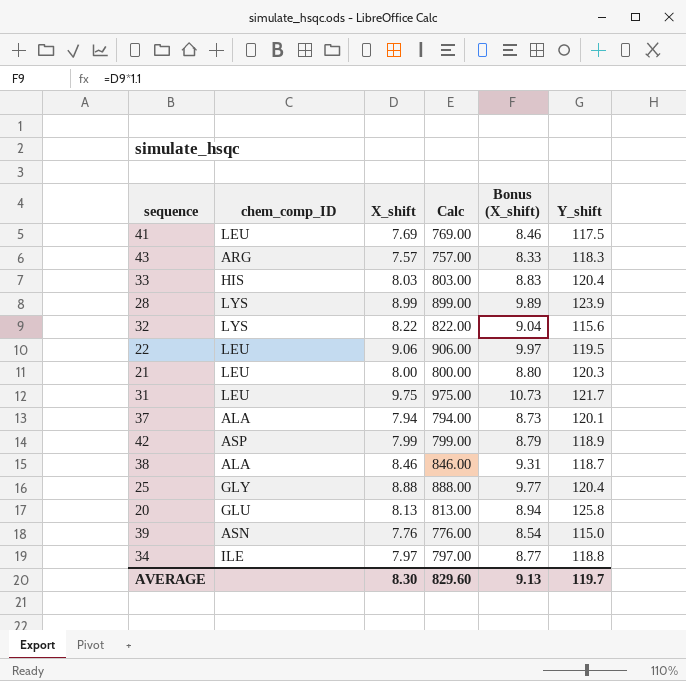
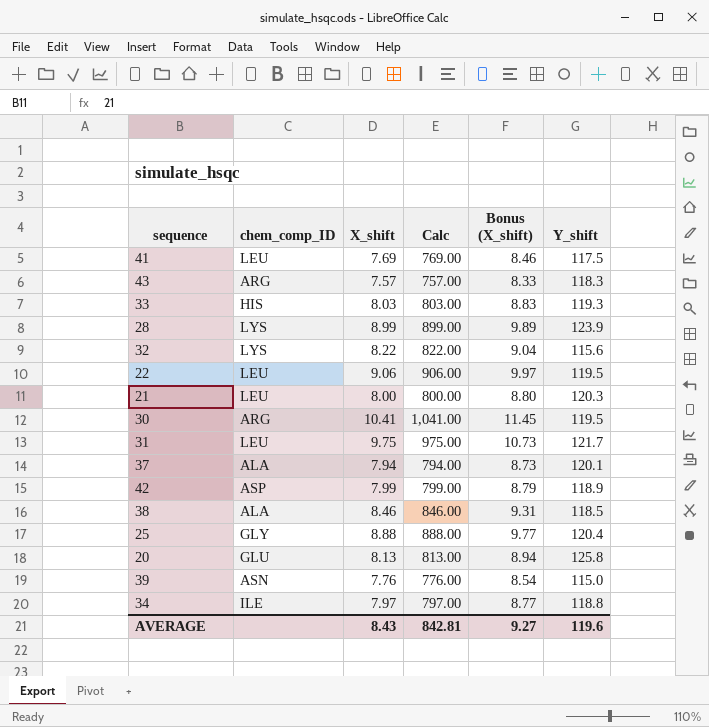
33 | Y_shift: 120.4 -> 119.3
row 30: none -> ARG | 10.41 | 1,041.00 | 11.45 | 119.5
38 | Y_shift: 118.7 -> 118.5
AVERAGE | X_shift: 8.30 -> 8.43
AVERAGE | Calc: 829.60 -> 842.81
AVERAGE | Bonus (X_shift): 9.13 -> 9.27
AVERAGE | Y_shift: 119.7 -> 119.6

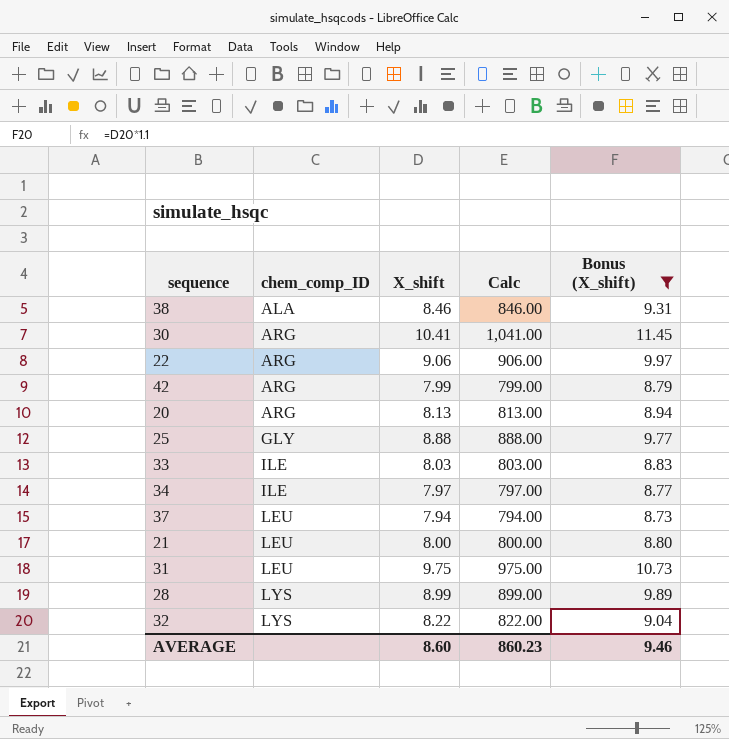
filter: none -> Bonus (X_shift) >= 8.73
row order: none -> chem_comp_ID ascending
column Y_shift | position: 6 -> none
22 | chem_comp_ID: LEU -> ARG
42 | chem_comp_ID: ASP -> ARG
20 | chem_comp_ID: GLU -> ARG
33 | chem_comp_ID: HIS -> ILE
37 | chem_comp_ID: ALA -> LEU
AVERAGE | X_shift: 8.43 -> 8.60
AVERAGE | Calc: 842.81 -> 860.23
AVERAGE | Bonus (X_shift): 9.27 -> 9.46

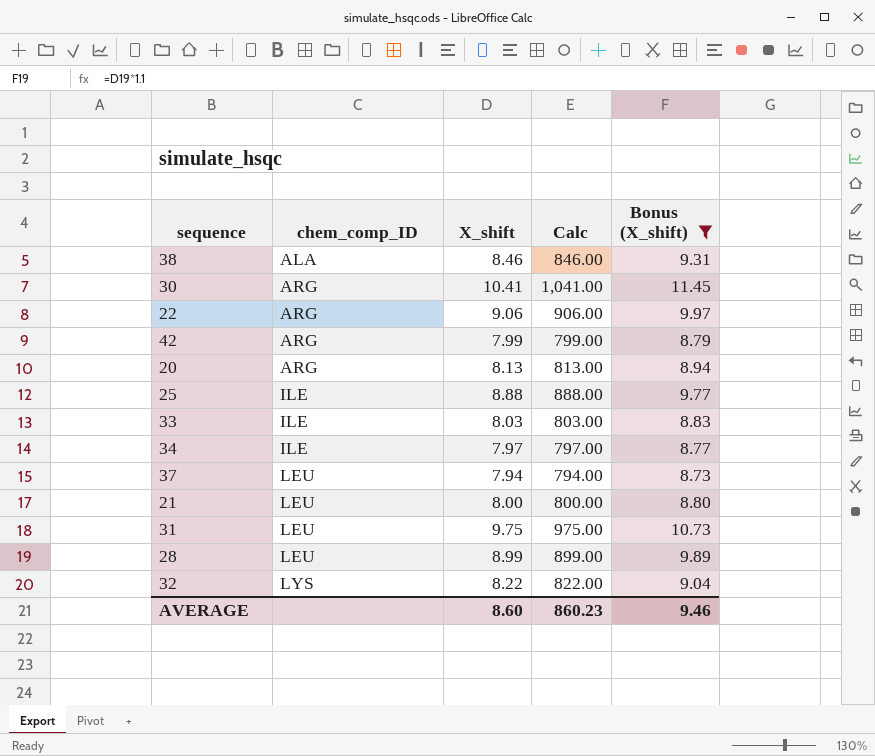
25 | chem_comp_ID: GLY -> ILE
28 | chem_comp_ID: LYS -> LEU

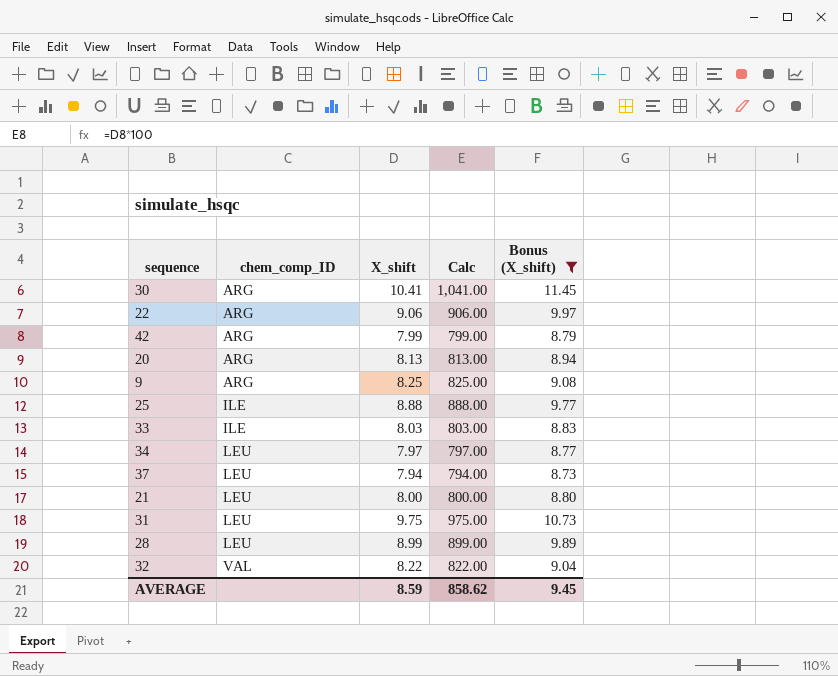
row 38: ALA | 8.46 | 846.00 | 9.31 -> none
row 9: none -> ARG | 8.25 | 825.00 | 9.08
34 | chem_comp_ID: ILE -> LEU
32 | chem_comp_ID: LYS -> VAL
AVERAGE | X_shift: 8.60 -> 8.59
AVERAGE | Calc: 860.23 -> 858.62
AVERAGE | Bonus (X_shift): 9.46 -> 9.45

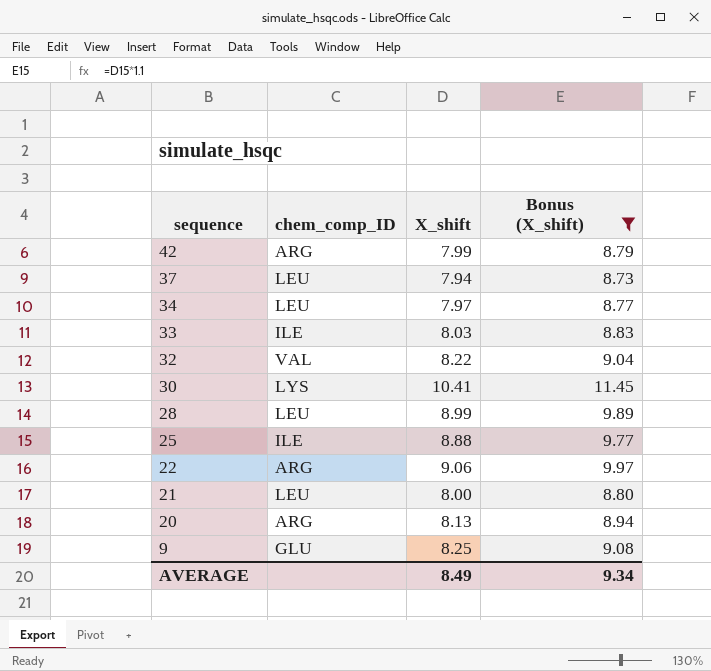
row order: chem_comp_ID ascending -> sequence descending
column Calc | formula: [X_shift] * 100 -> none
row 31: LEU | 9.75 | 975.00 | 10.73 -> none
30 | chem_comp_ID: ARG -> LYS
9 | chem_comp_ID: ARG -> GLU
AVERAGE | X_shift: 8.59 -> 8.49
AVERAGE | Bonus (X_shift): 9.45 -> 9.34

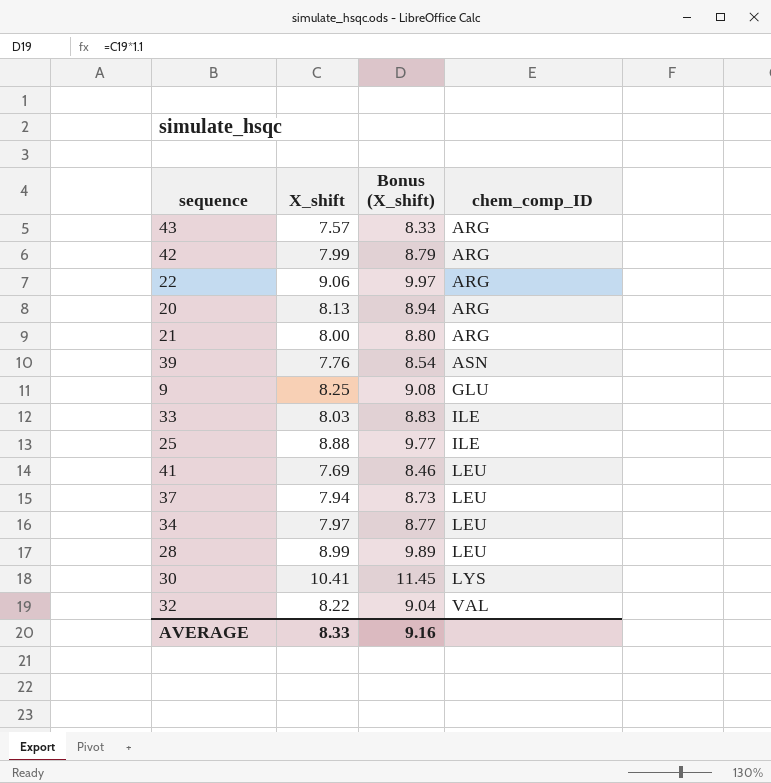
filter: Bonus (X_shift) >= 8.73 -> none
row order: sequence descending -> chem_comp_ID ascending
column chem_comp_ID | position: 2 -> 4
21 | chem_comp_ID: LEU -> ARG
AVERAGE | X_shift: 8.49 -> 8.33
AVERAGE | Bonus (X_shift): 9.34 -> 9.16

